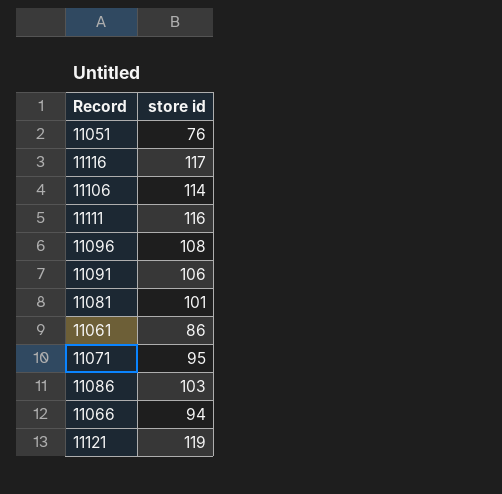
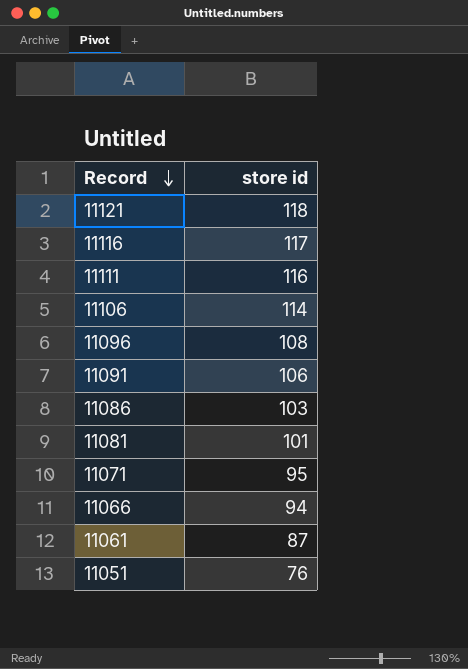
row order: none -> Record descending
11121 | store id: 119 -> 118
11061 | store id: 86 -> 87

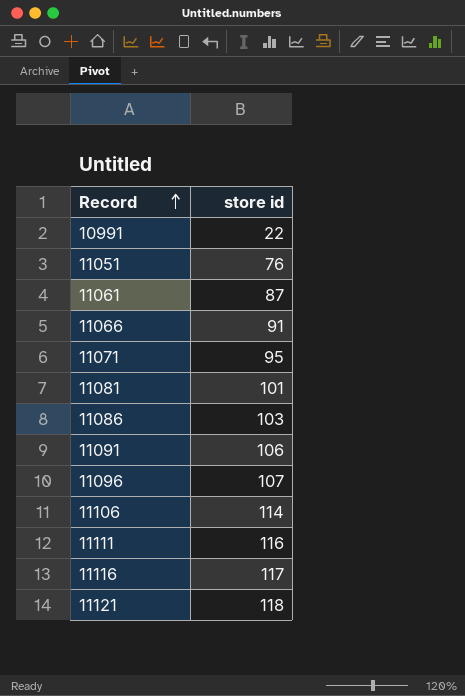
row order: Record descending -> Record ascending
row 10991: none -> 22
11066 | store id: 94 -> 91
11096 | store id: 108 -> 107

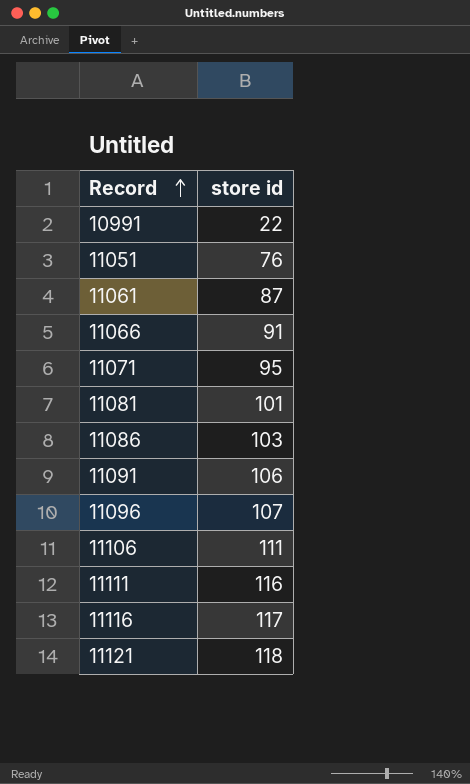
11106 | store id: 114 -> 111

